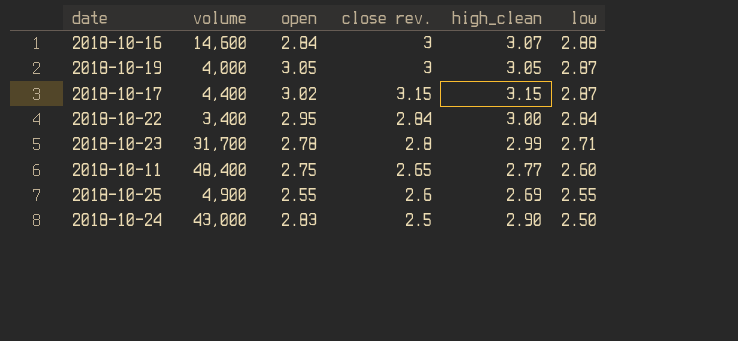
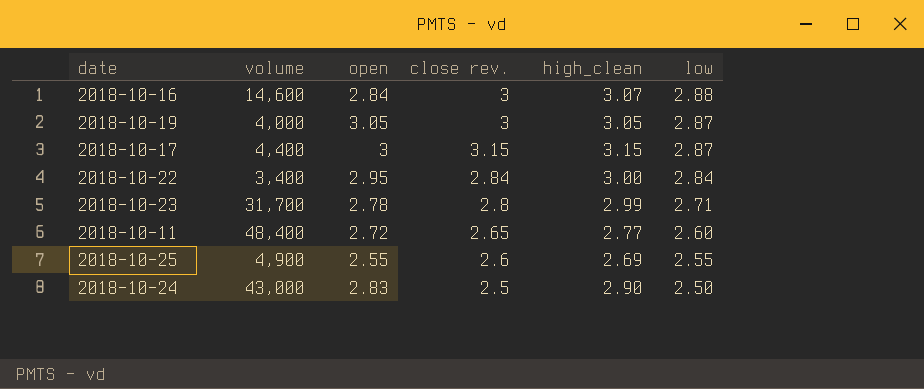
2018-10-17 | open: 3.02 -> 3
2018-10-11 | open: 2.75 -> 2.72

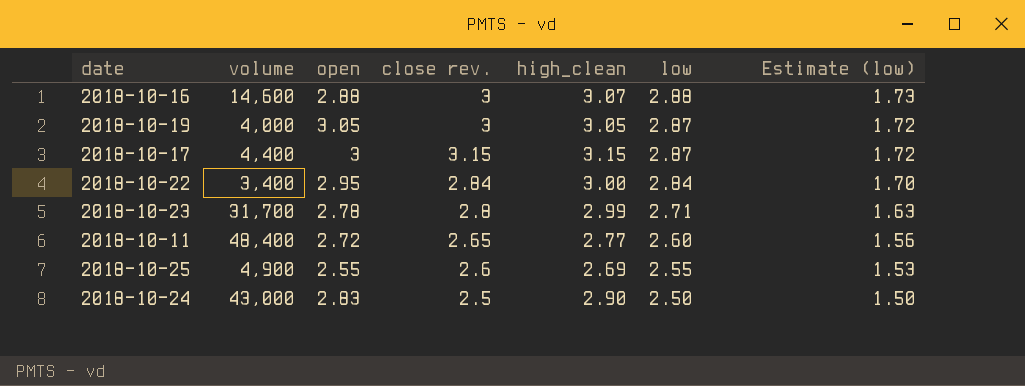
column Estimate (low) | formula: none -> [low] * 0.6
2018-10-16 | open: 2.84 -> 2.88

